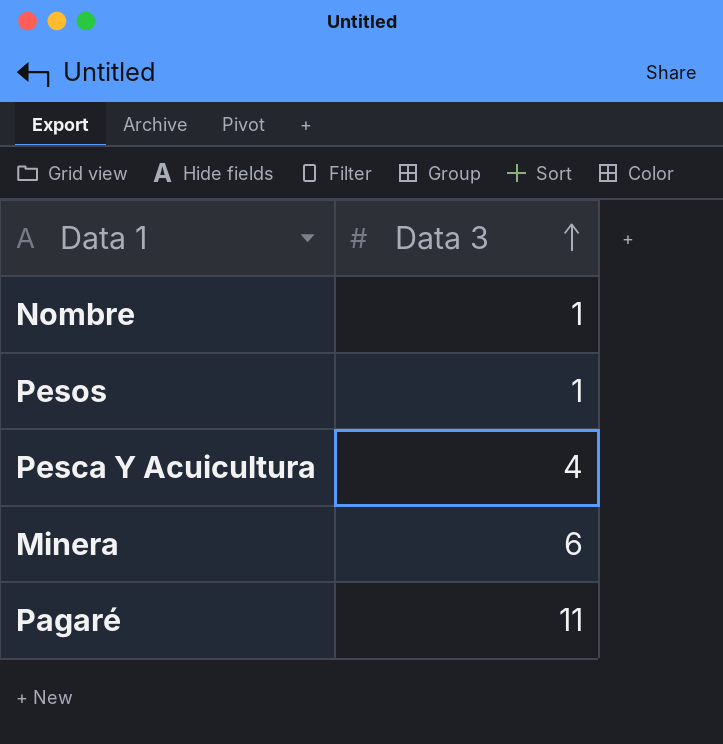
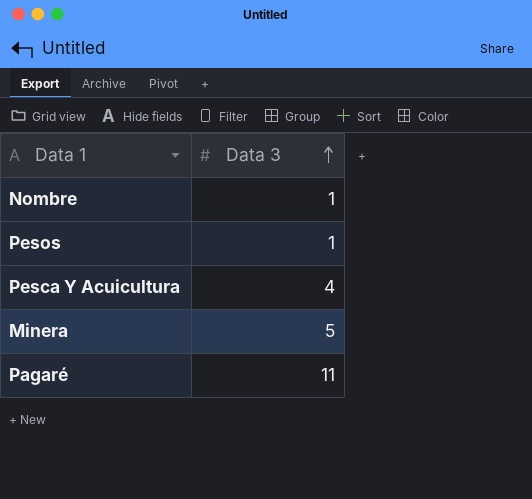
Minera | Data 3: 6 -> 5

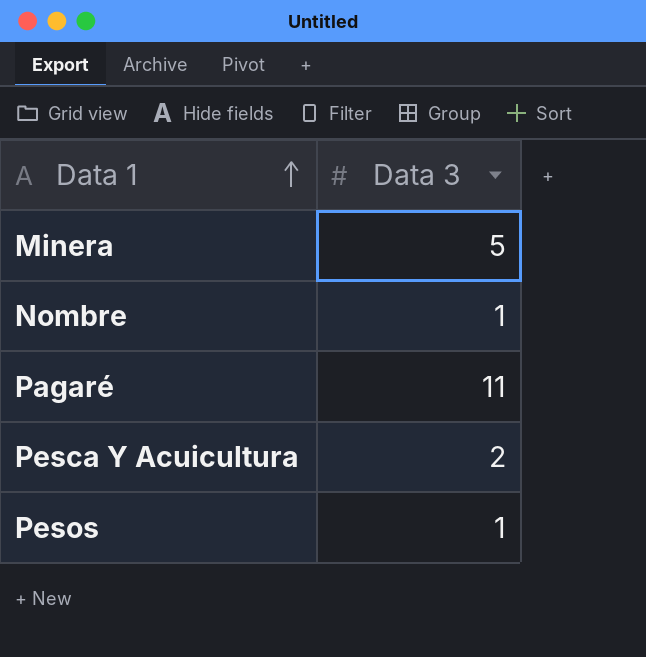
row order: Data 3 ascending -> Data 1 ascending
Pesca Y Acuicultura | Data 3: 4 -> 2

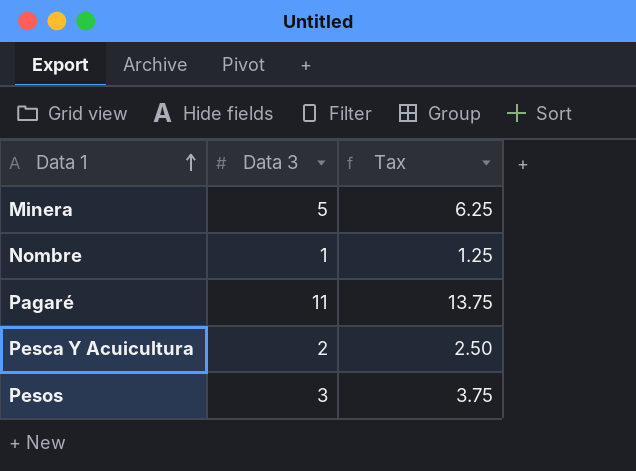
column Tax | formula: none -> [Data 3] * 1.25
Pesos | Data 3: 1 -> 3

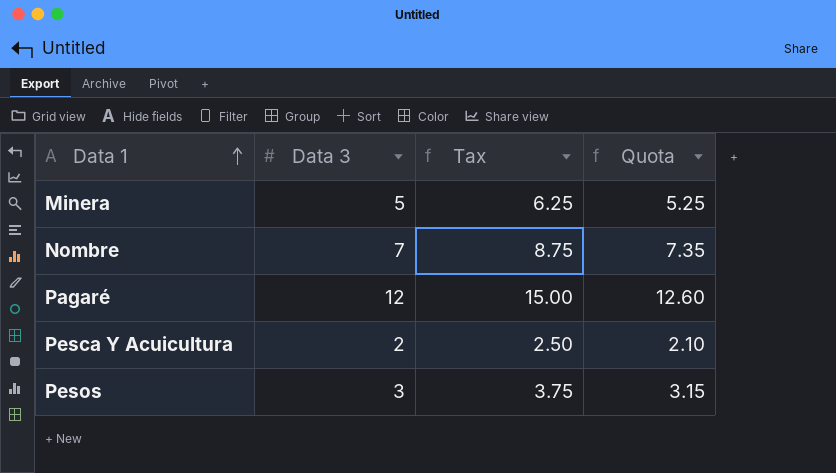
column Quota | formula: none -> [Data 3] * 1.05
Nombre | Data 3: 1 -> 7
Nombre | Tax: 1.25 -> 8.75
Pagaré | Data 3: 11 -> 12
Pagaré | Tax: 13.75 -> 15.00

